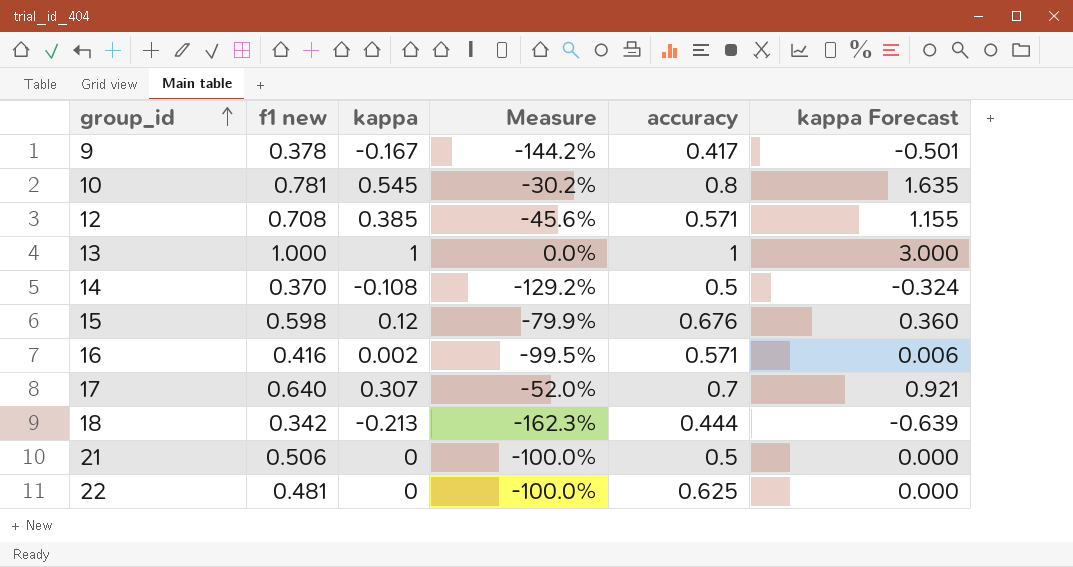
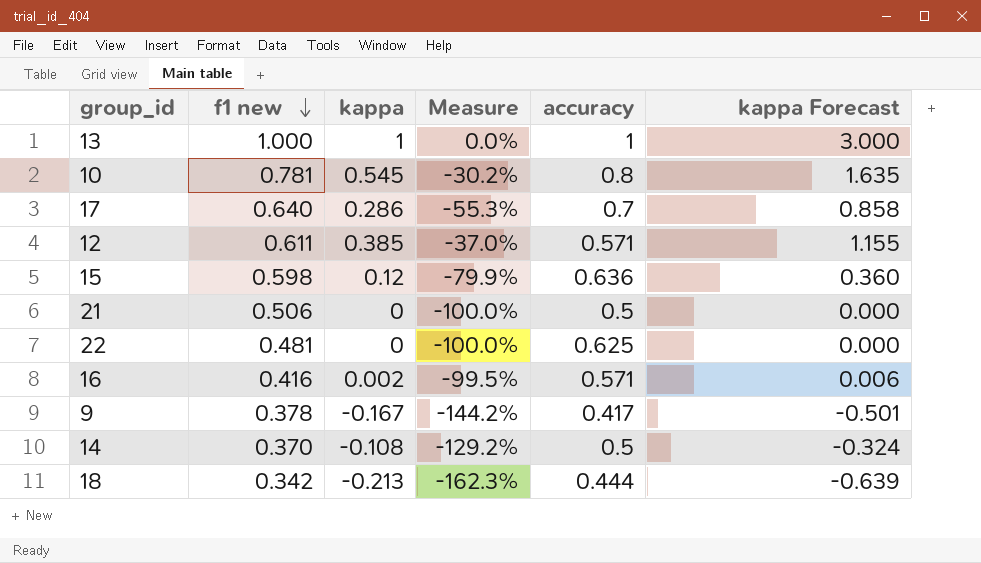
row order: group_id ascending -> f1 new descending
17 | kappa: 0.307 -> 0.286
17 | Measure: -52.0% -> -55.3%
17 | kappa Forecast: 0.921 -> 0.858
12 | f1 new: 0.708 -> 0.611
12 | Measure: -45.6% -> -37.0%
15 | accuracy: 0.676 -> 0.636

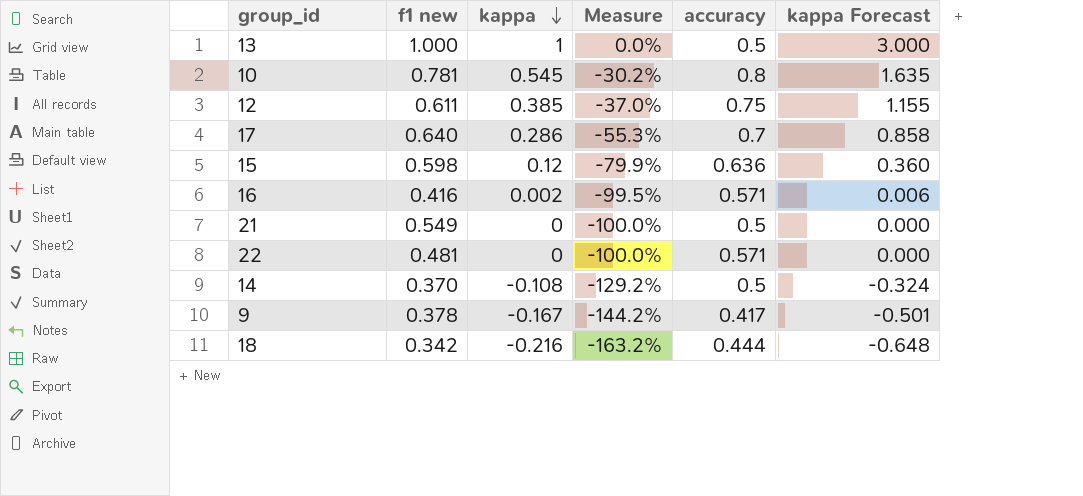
row order: f1 new descending -> kappa descending
13 | accuracy: 1 -> 0.5
12 | accuracy: 0.571 -> 0.75
21 | f1 new: 0.506 -> 0.549
22 | accuracy: 0.625 -> 0.571
18 | kappa: -0.213 -> -0.216
18 | Measure: -162.3% -> -163.2%
18 | kappa Forecast: -0.639 -> -0.648

